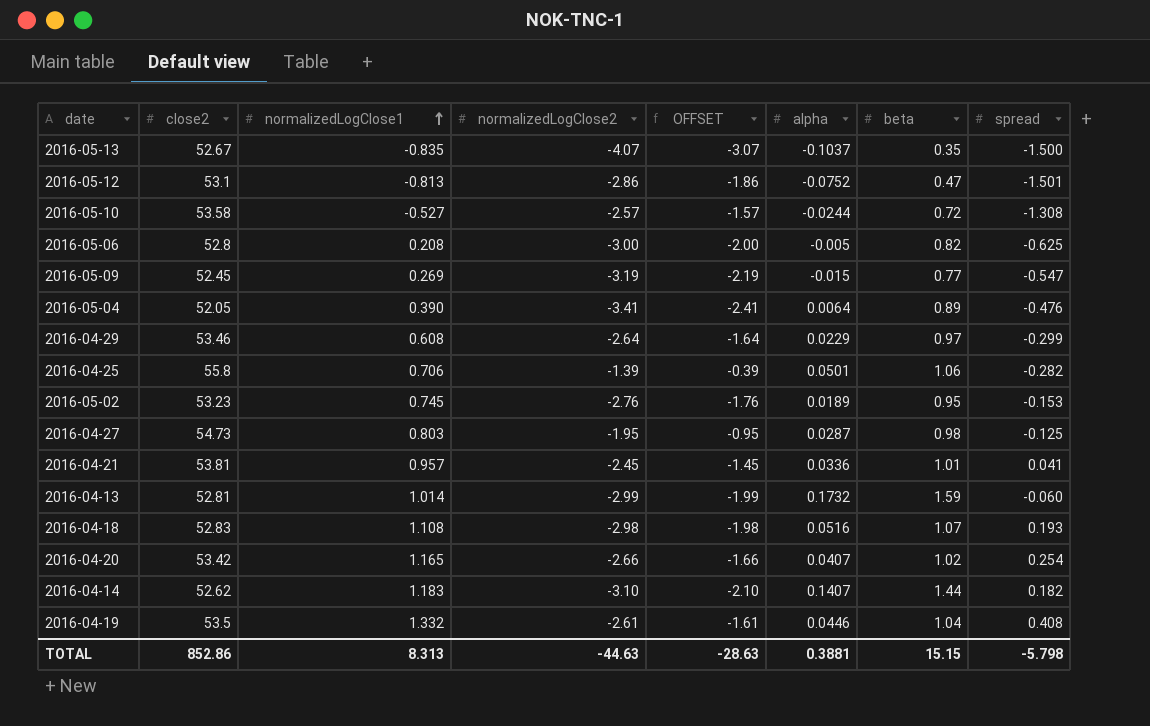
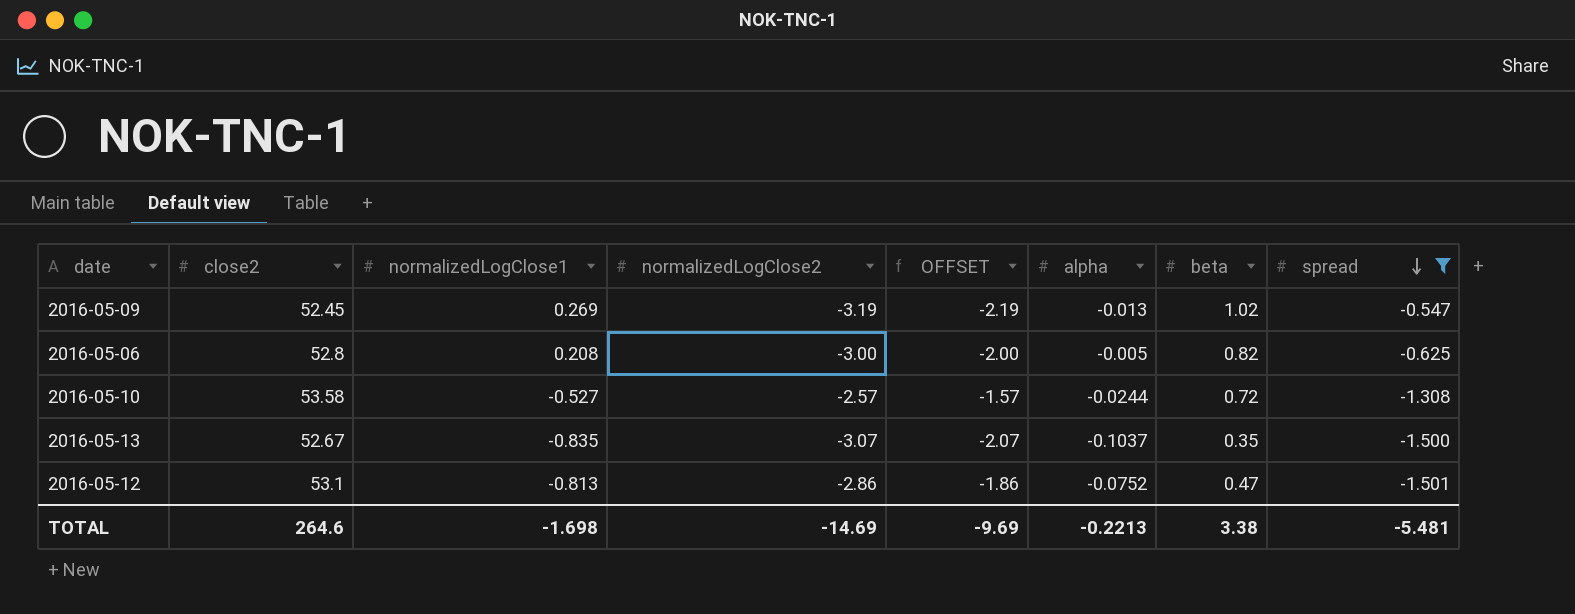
filter: none -> spread <= -0.547
row order: normalizedLogClose1 ascending -> spread descending
2016-05-09 | alpha: -0.015 -> -0.013
2016-05-09 | beta: 0.77 -> 1.02
2016-05-13 | normalizedLogClose2: -4.07 -> -3.07
2016-05-13 | OFFSET: -3.07 -> -2.07
TOTAL | close2: 852.86 -> 264.6
TOTAL | normalizedLogClose1: 8.313 -> -1.698
TOTAL | normalizedLogClose2: -44.63 -> -14.69
TOTAL | OFFSET: -28.63 -> -9.69
TOTAL | alpha: 0.3881 -> -0.2213
TOTAL | beta: 15.15 -> 3.38
TOTAL | spread: -5.798 -> -5.481

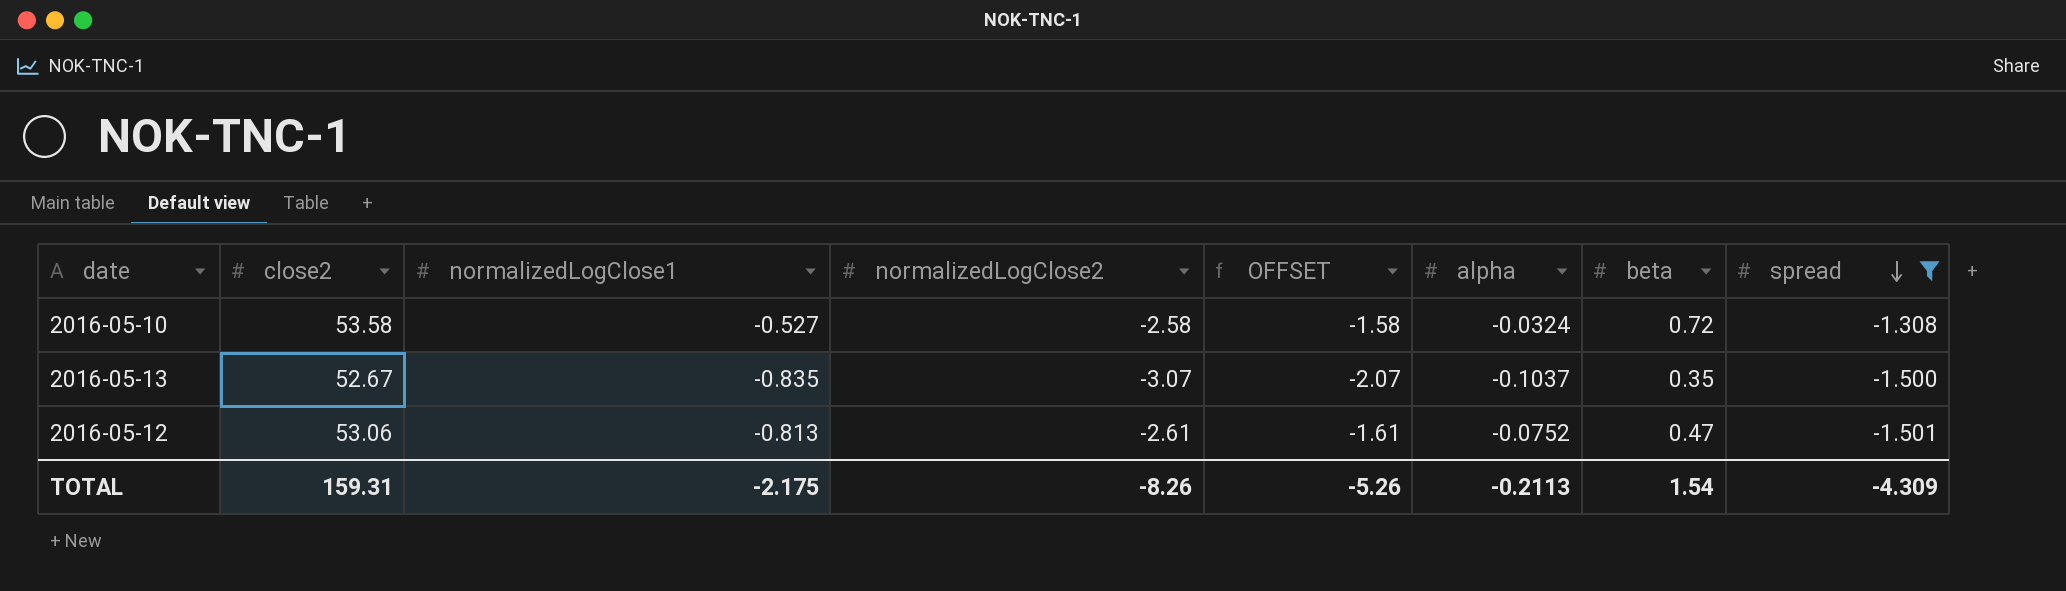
row 2016-05-09: 52.45 | 0.269 | -3.19 | -2.19 | -0.013 | 1.02 | -0.547 -> none
row 2016-05-06: 52.8 | 0.208 | -3.00 | -2.00 | -0.005 | 0.82 | -0.625 -> none
2016-05-10 | normalizedLogClose2: -2.57 -> -2.58
2016-05-10 | OFFSET: -1.57 -> -1.58
2016-05-10 | alpha: -0.0244 -> -0.0324
2016-05-12 | close2: 53.1 -> 53.06
2016-05-12 | normalizedLogClose2: -2.86 -> -2.61
2016-05-12 | OFFSET: -1.86 -> -1.61
TOTAL | close2: 264.6 -> 159.31
TOTAL | normalizedLogClose1: -1.698 -> -2.175
TOTAL | normalizedLogClose2: -14.69 -> -8.26
TOTAL | OFFSET: -9.69 -> -5.26
TOTAL | alpha: -0.2213 -> -0.2113
TOTAL | beta: 3.38 -> 1.54
TOTAL | spread: -5.481 -> -4.309

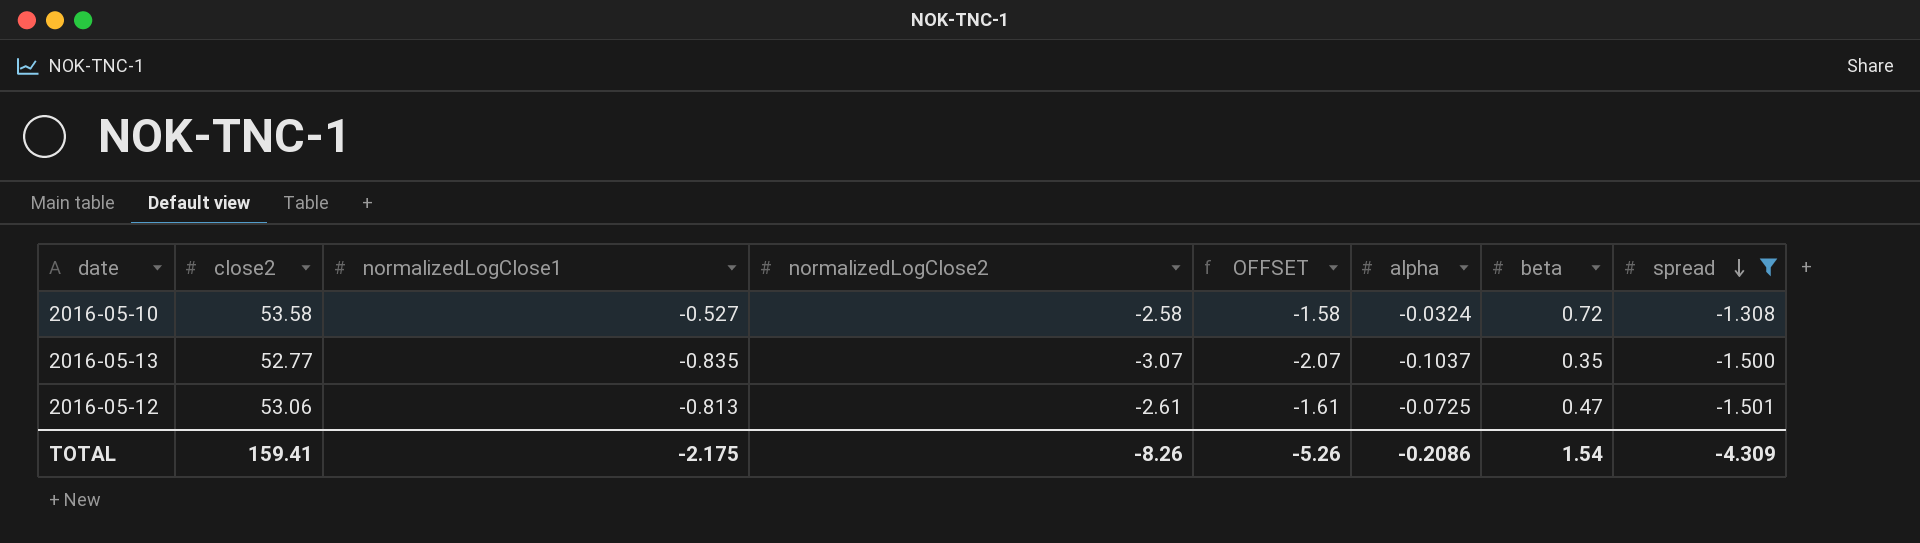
2016-05-13 | close2: 52.67 -> 52.77
2016-05-12 | alpha: -0.0752 -> -0.0725
TOTAL | close2: 159.31 -> 159.41
TOTAL | alpha: -0.2113 -> -0.2086

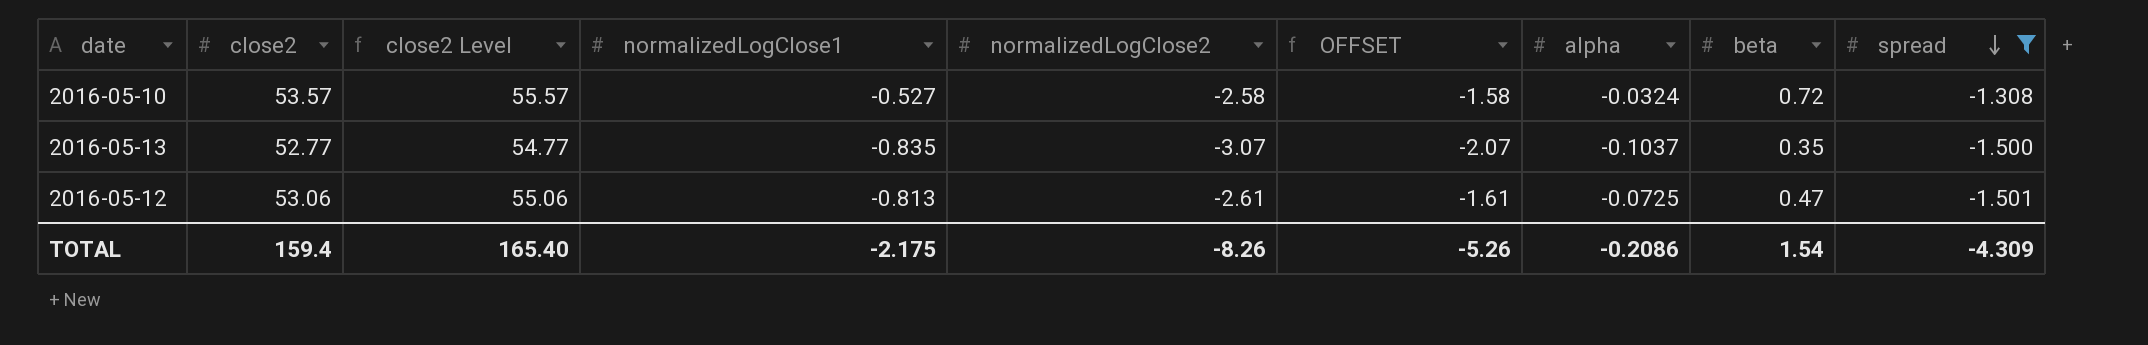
column close2 Level | formula: none -> [close2] + 2
2016-05-10 | close2: 53.58 -> 53.57
TOTAL | close2: 159.41 -> 159.4

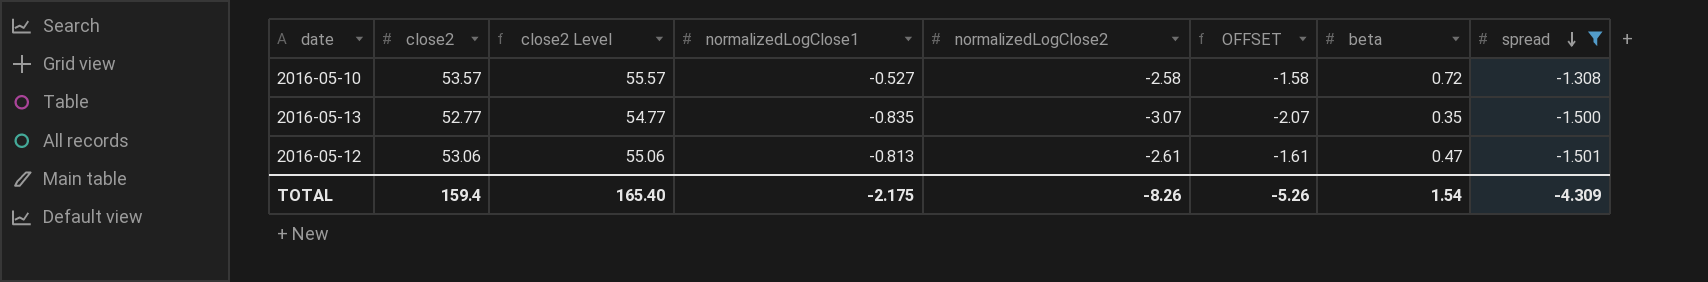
column alpha | position: 7 -> none

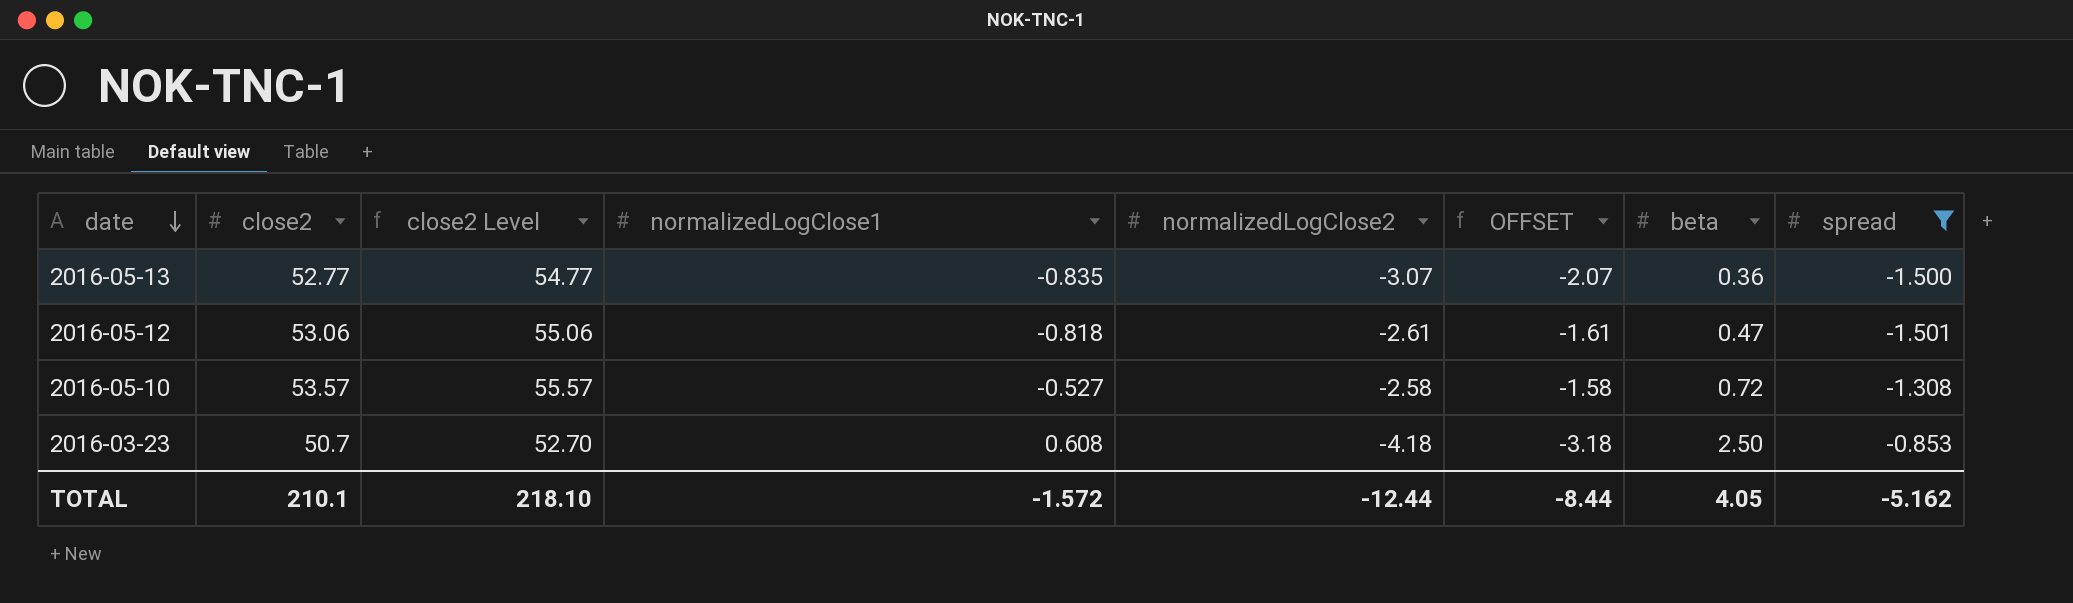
row order: spread descending -> date descending
2016-05-13 | beta: 0.35 -> 0.36
2016-05-12 | normalizedLogClose1: -0.813 -> -0.818
row 2016-03-23: none -> 50.7 | 52.70 | 0.608 | -4.18 | -3.18 | 2.50 | -0.853
TOTAL | close2: 159.4 -> 210.1
TOTAL | close2 Level: 165.40 -> 218.10
TOTAL | normalizedLogClose1: -2.175 -> -1.572
TOTAL | normalizedLogClose2: -8.26 -> -12.44
TOTAL | OFFSET: -5.26 -> -8.44
TOTAL | beta: 1.54 -> 4.05
TOTAL | spread: -4.309 -> -5.162

